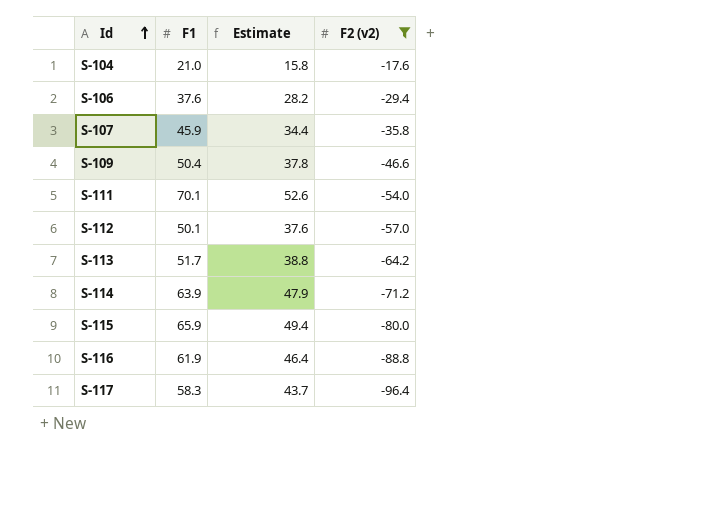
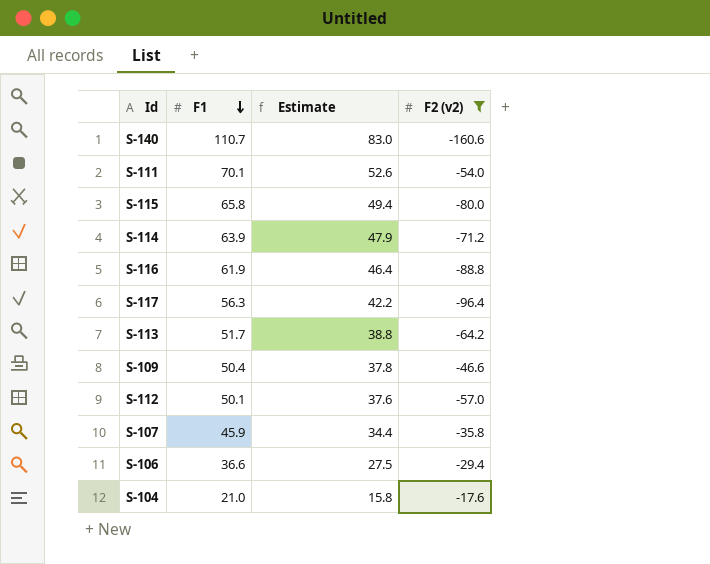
row order: Id ascending -> F1 descending
row S-140: none -> 110.7 | 83.0 | -160.6
S-115 | F1: 65.9 -> 65.8
S-117 | F1: 58.3 -> 56.3
S-117 | Estimate: 43.7 -> 42.2
S-106 | F1: 37.6 -> 36.6
S-106 | Estimate: 28.2 -> 27.5

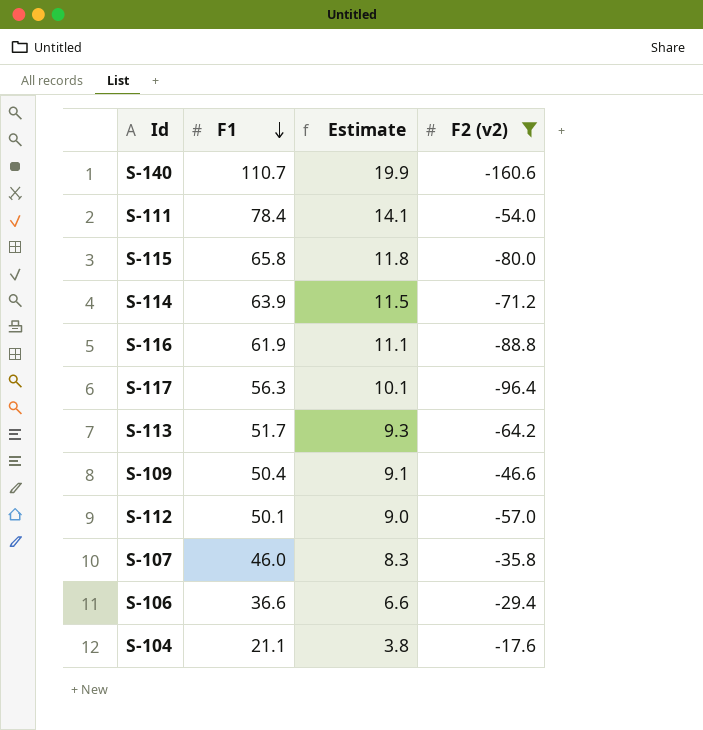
column Estimate | formula: [F1] * 0.75 -> [F1] * 0.18
S-111 | F1: 70.1 -> 78.4
S-107 | F1: 45.9 -> 46.0
S-104 | F1: 21.0 -> 21.1

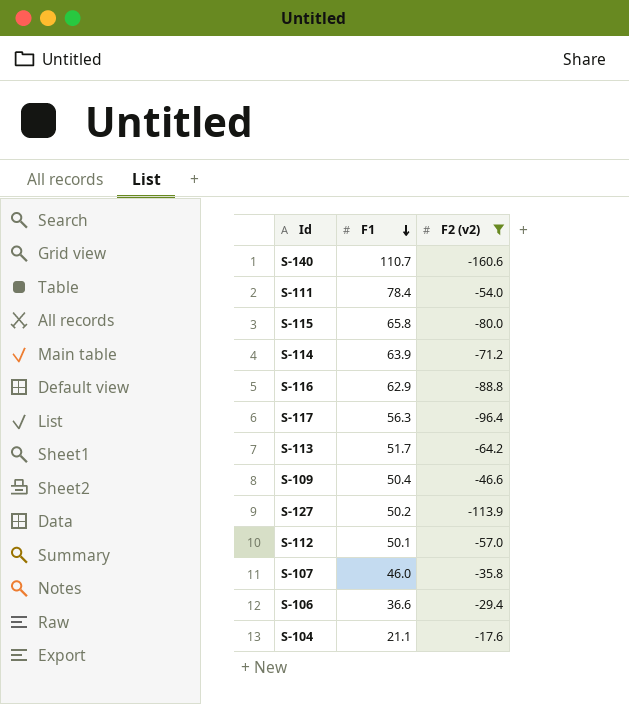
column Estimate | formula: [F1] * 0.18 -> none
S-116 | F1: 61.9 -> 62.9
row S-127: none -> 50.2 | -113.9

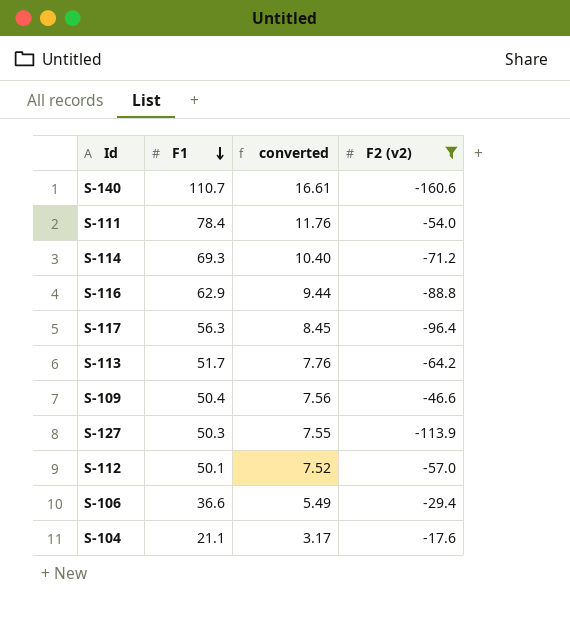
column converted | formula: none -> [F1] * 0.15
row S-115: 65.8 | -80.0 -> none
row S-107: 46.0 | -35.8 -> none
S-114 | F1: 63.9 -> 69.3
S-127 | F1: 50.2 -> 50.3

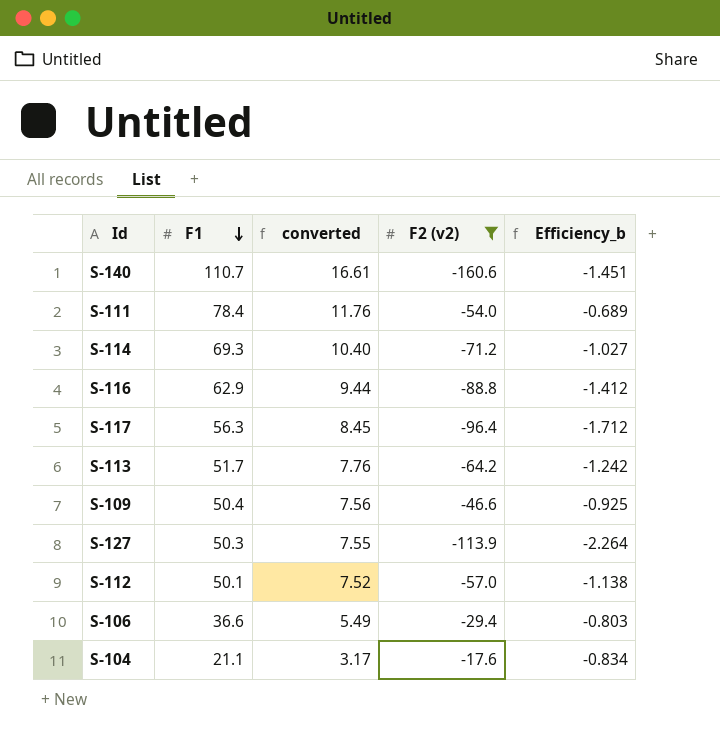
column Efficiency_b | formula: none -> [F2 (v2)] / [F1]

